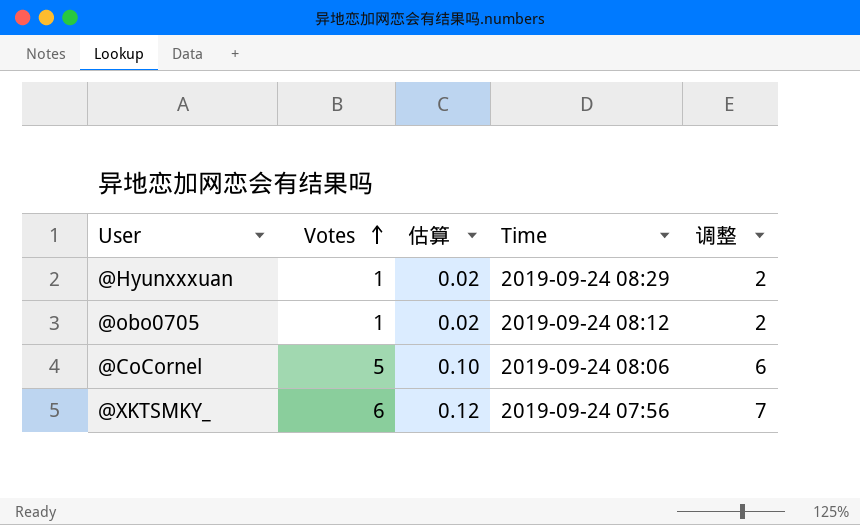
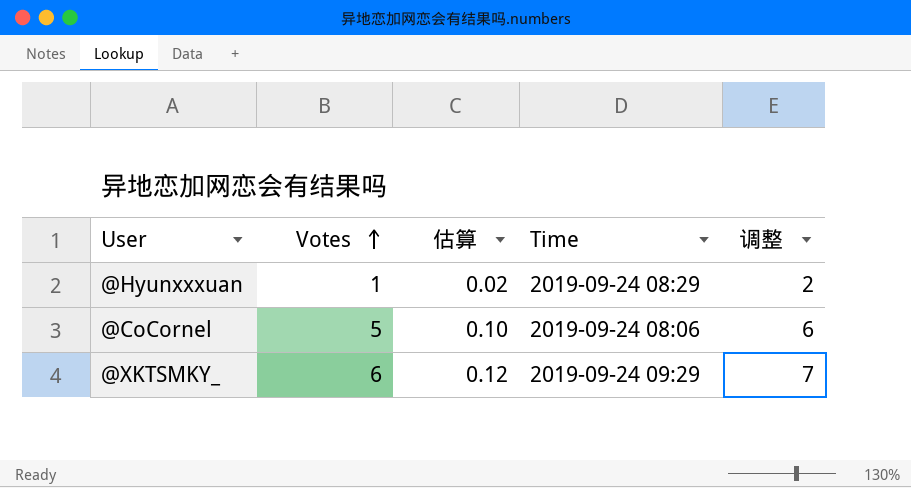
row @obo0705: 1 | 0.02 | 2019-09-24 08:12 | 2 -> none
@XKTSMKY_ | Time: 2019-09-24 07:56 -> 2019-09-24 09:29

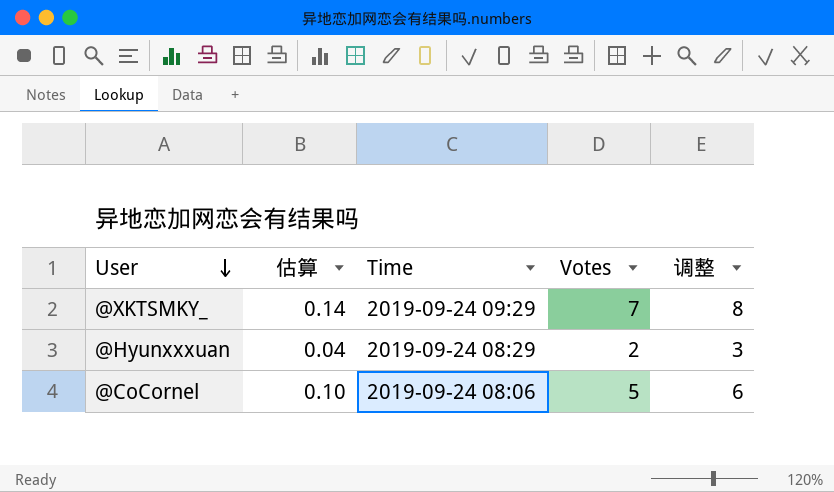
row order: Votes ascending -> User descending
column Votes | position: 2 -> 4
@XKTSMKY_ | 估算: 0.12 -> 0.14
@XKTSMKY_ | Votes: 6 -> 7
@XKTSMKY_ | 调整: 7 -> 8
@Hyunxxxuan | 估算: 0.02 -> 0.04
@Hyunxxxuan | Votes: 1 -> 2
@Hyunxxxuan | 调整: 2 -> 3

